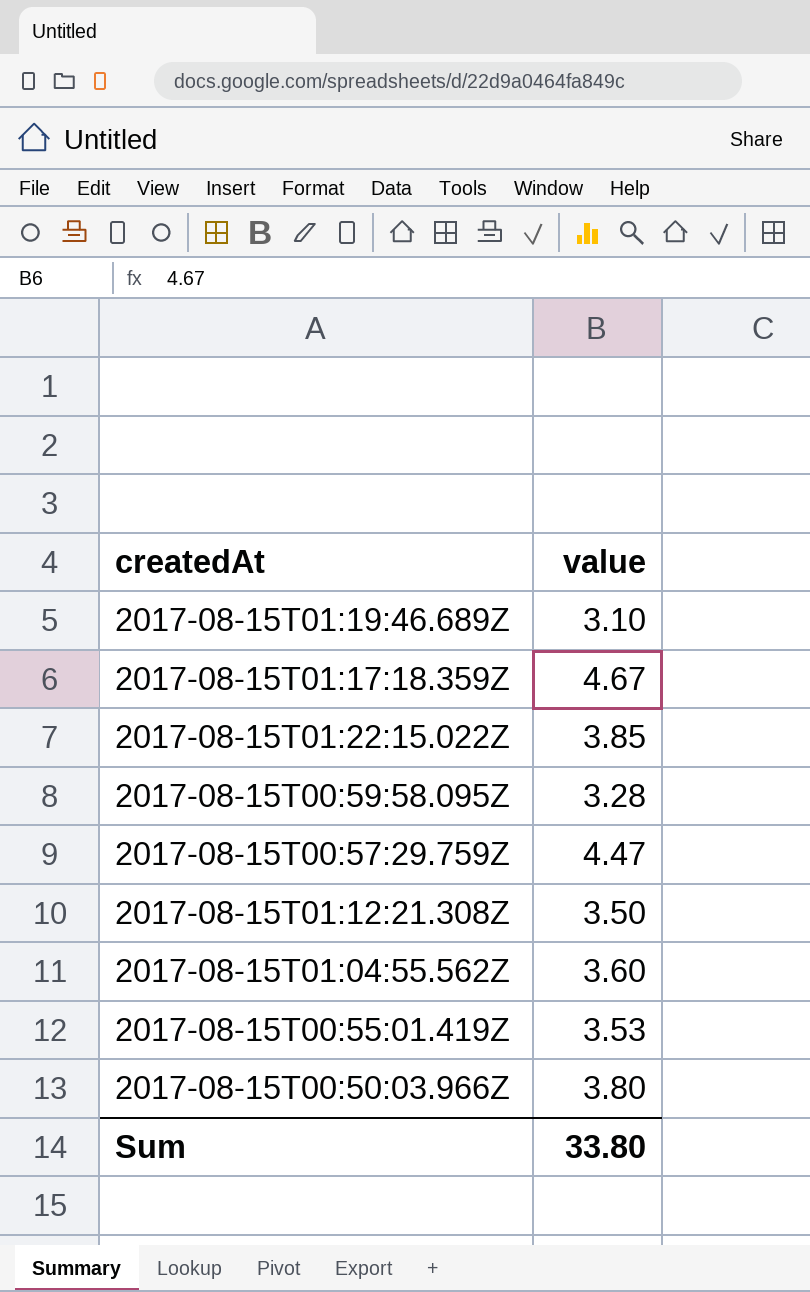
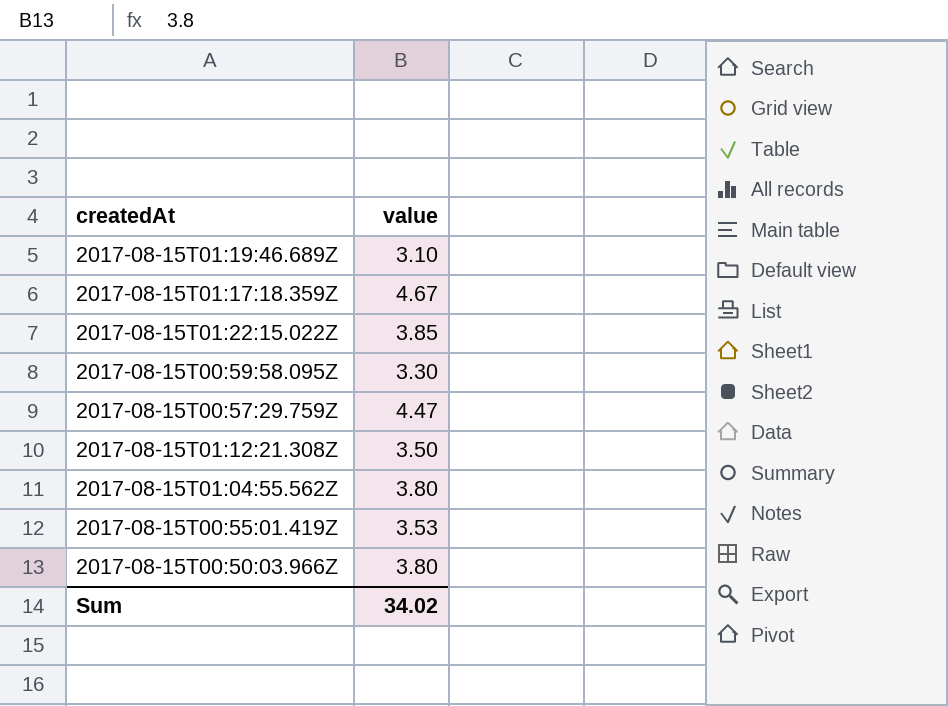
2017-08-15T00:59:58.095Z | value: 3.28 -> 3.30
2017-08-15T01:04:55.562Z | value: 3.60 -> 3.80
Sum | value: 33.80 -> 34.02

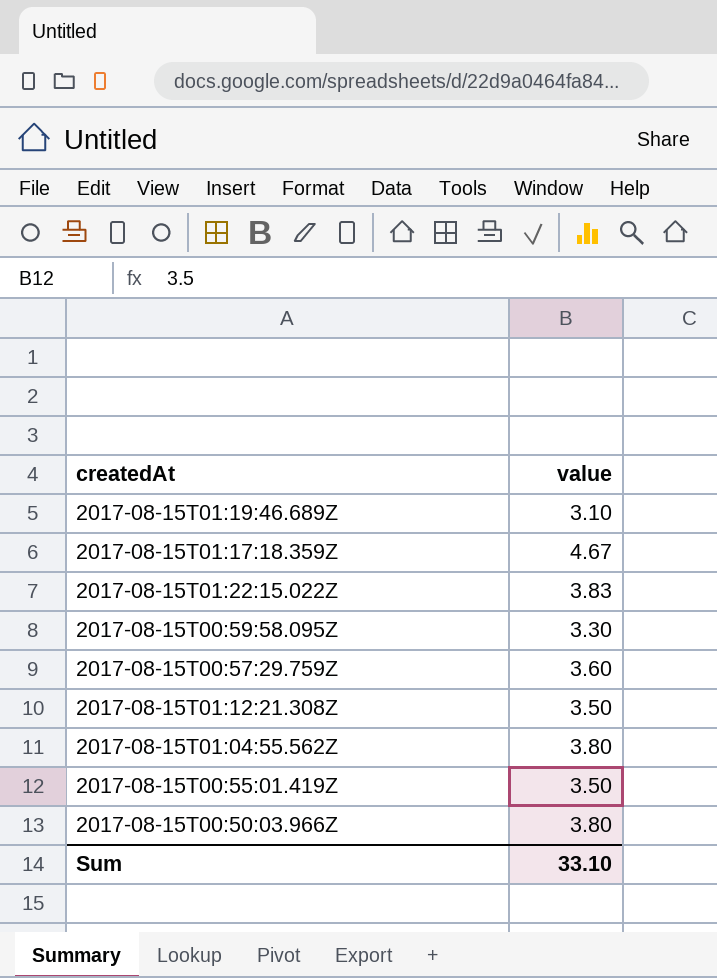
2017-08-15T01:22:15.022Z | value: 3.85 -> 3.83
2017-08-15T00:57:29.759Z | value: 4.47 -> 3.60
2017-08-15T00:55:01.419Z | value: 3.53 -> 3.50
Sum | value: 34.02 -> 33.10

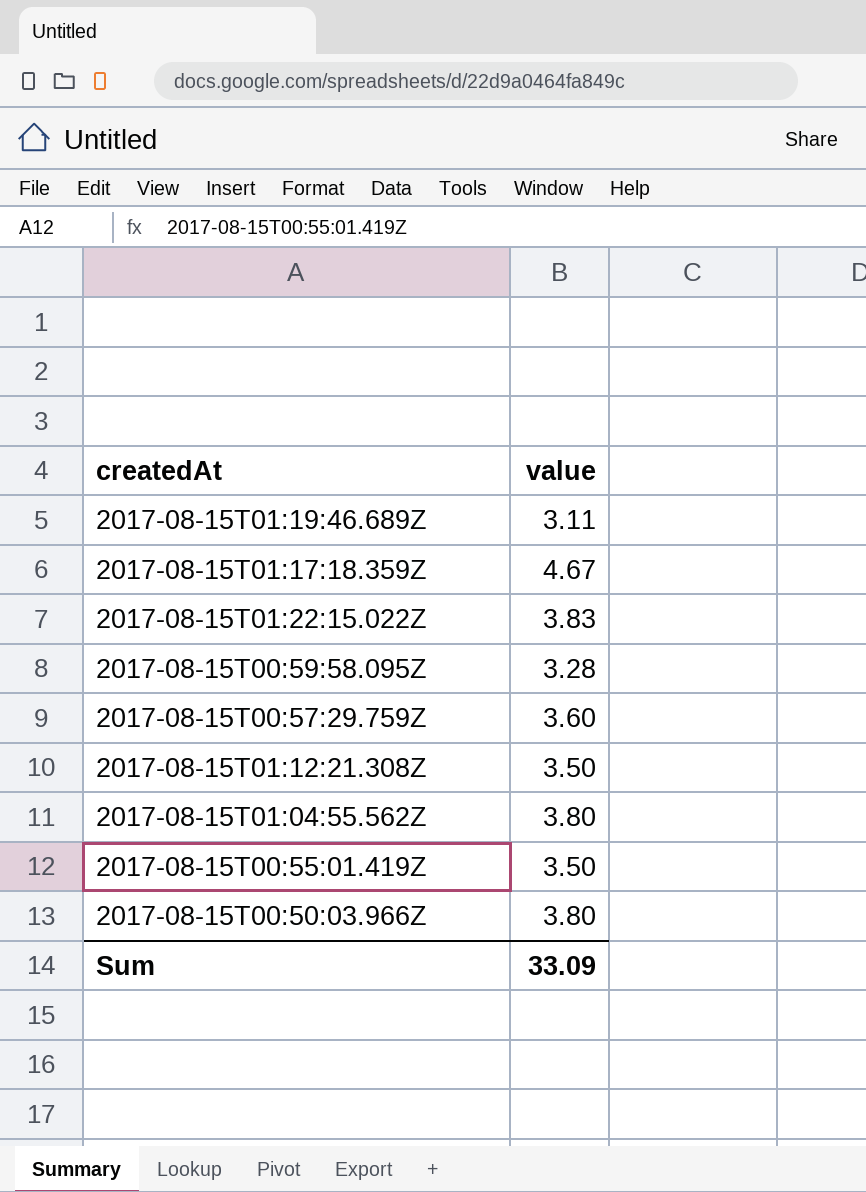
2017-08-15T01:19:46.689Z | value: 3.10 -> 3.11
2017-08-15T00:59:58.095Z | value: 3.30 -> 3.28
Sum | value: 33.10 -> 33.09

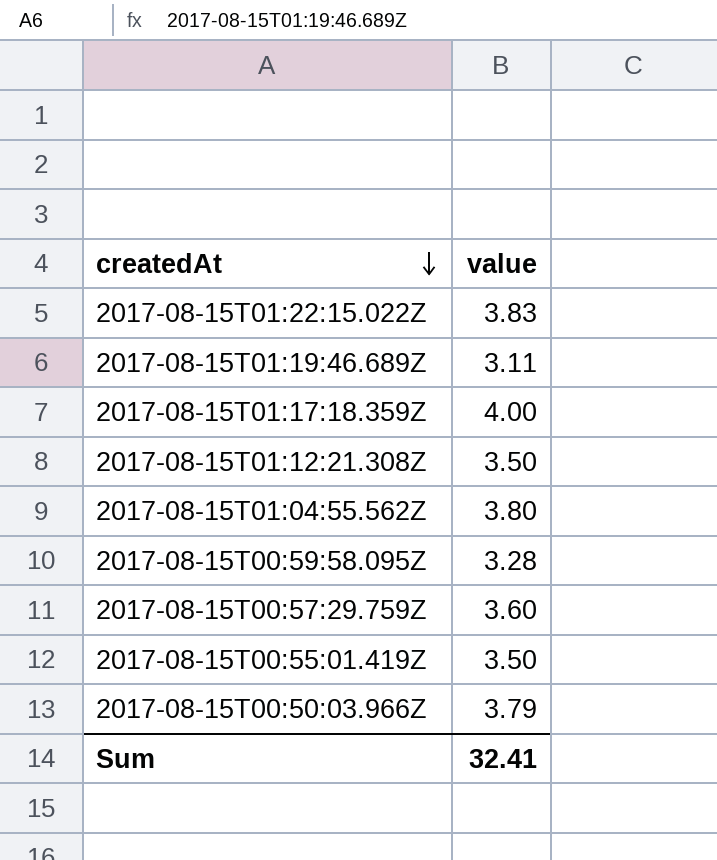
row order: none -> createdAt descending
2017-08-15T01:17:18.359Z | value: 4.67 -> 4.00
2017-08-15T00:50:03.966Z | value: 3.80 -> 3.79
Sum | value: 33.09 -> 32.41

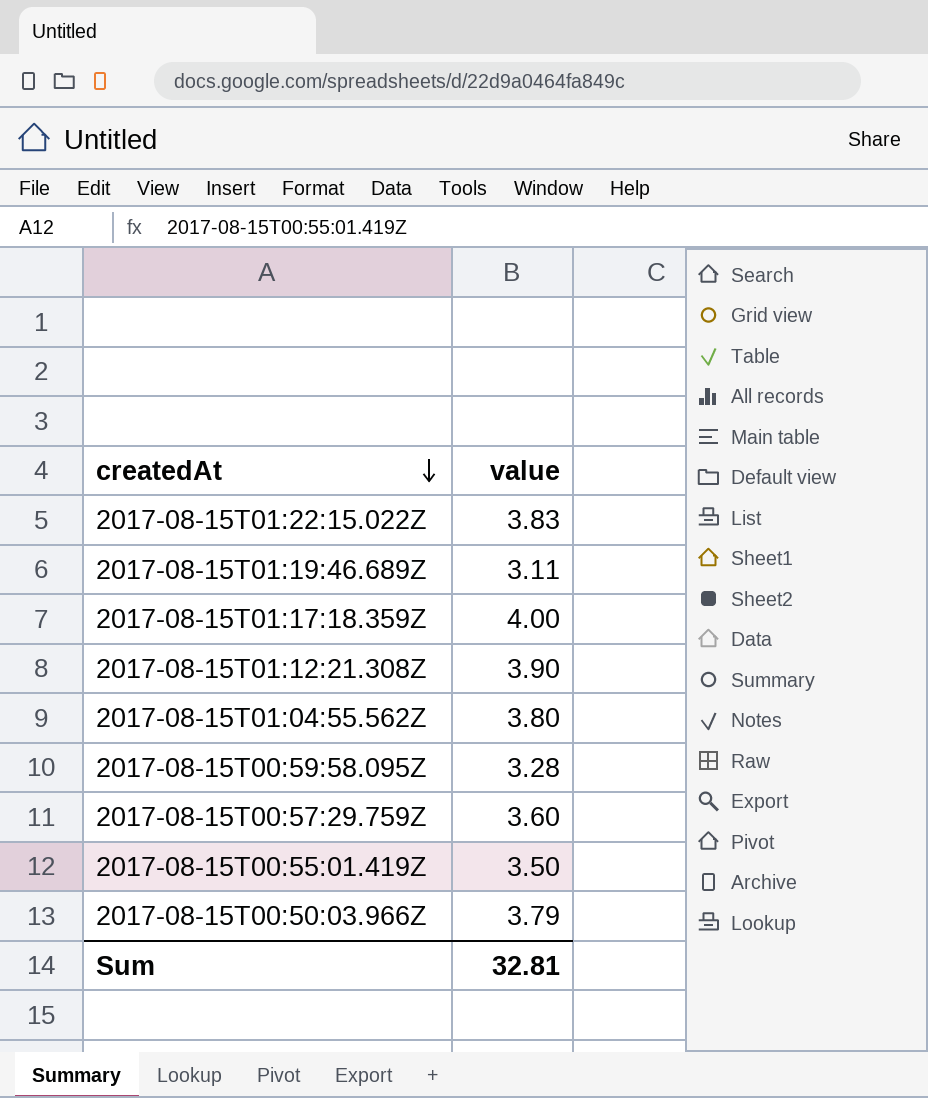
2017-08-15T01:12:21.308Z | value: 3.50 -> 3.90
Sum | value: 32.41 -> 32.81

